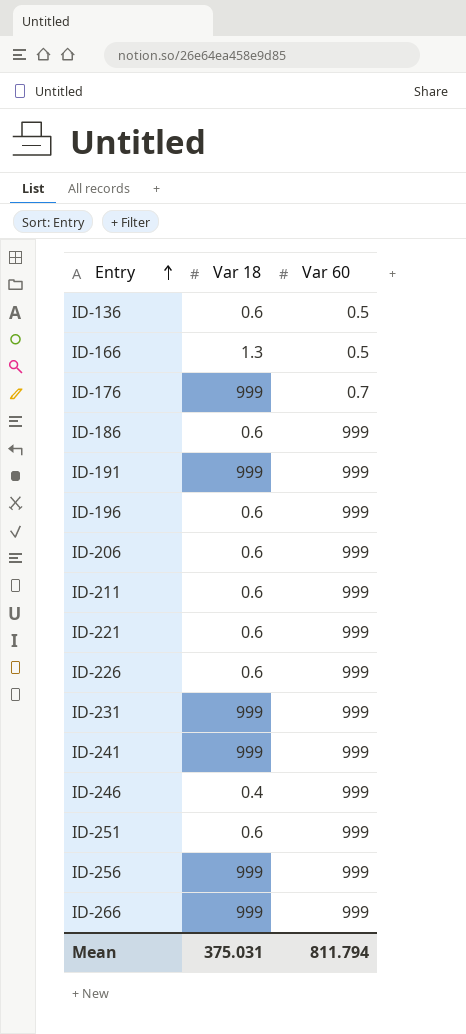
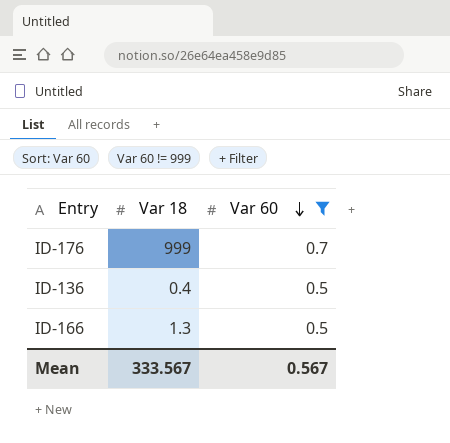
filter: none -> Var 60 != 999
row order: Entry ascending -> Var 60 descending
ID-136 | Var 18: 0.6 -> 0.4
Mean | Var 18: 375.031 -> 333.567
Mean | Var 60: 811.794 -> 0.567

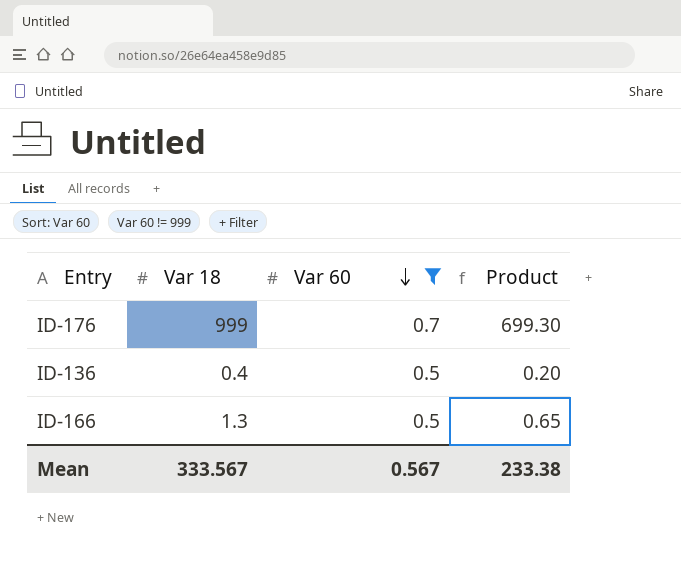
column Product | formula: none -> [Var 18] * [Var 60]

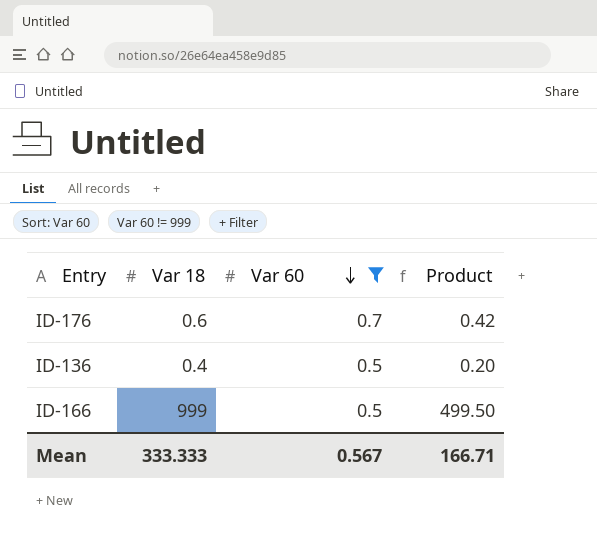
ID-176 | Var 18: 999 -> 0.6
ID-176 | Product: 699.30 -> 0.42
ID-166 | Var 18: 1.3 -> 999
ID-166 | Product: 0.65 -> 499.50
Mean | Var 18: 333.567 -> 333.333
Mean | Product: 233.38 -> 166.71

